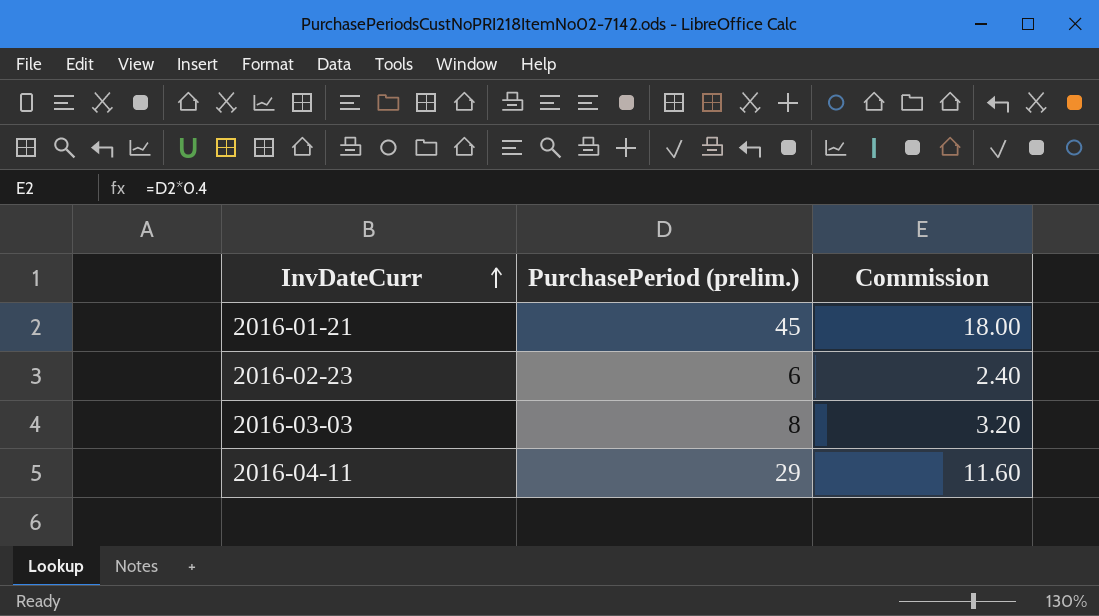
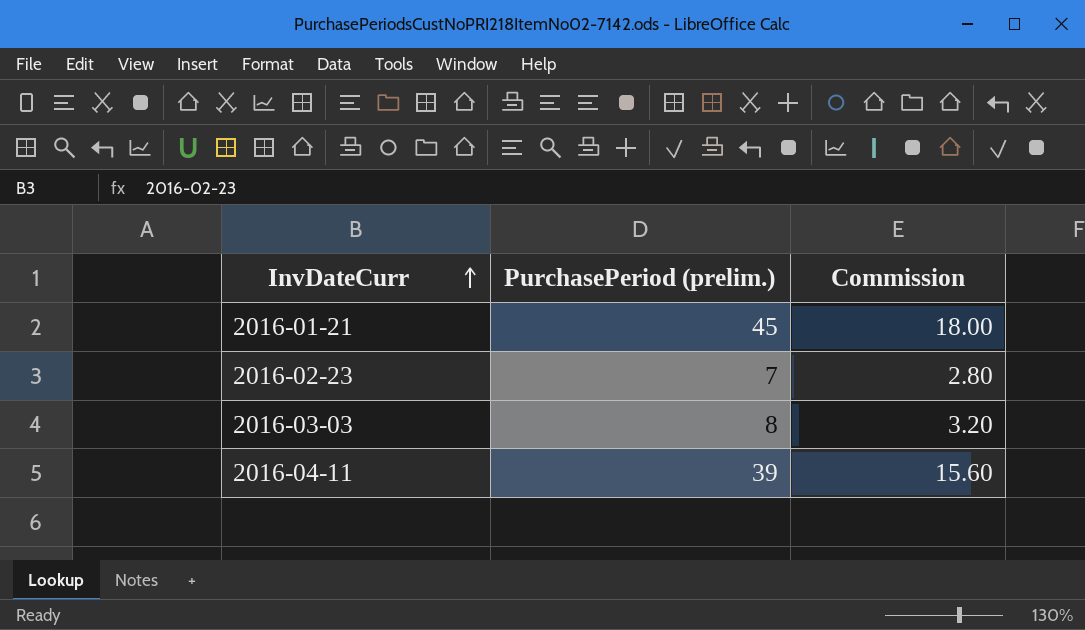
2016-02-23 | PurchasePeriod (prelim.): 6 -> 7
2016-02-23 | Commission: 2.40 -> 2.80
2016-04-11 | PurchasePeriod (prelim.): 29 -> 39
2016-04-11 | Commission: 11.60 -> 15.60

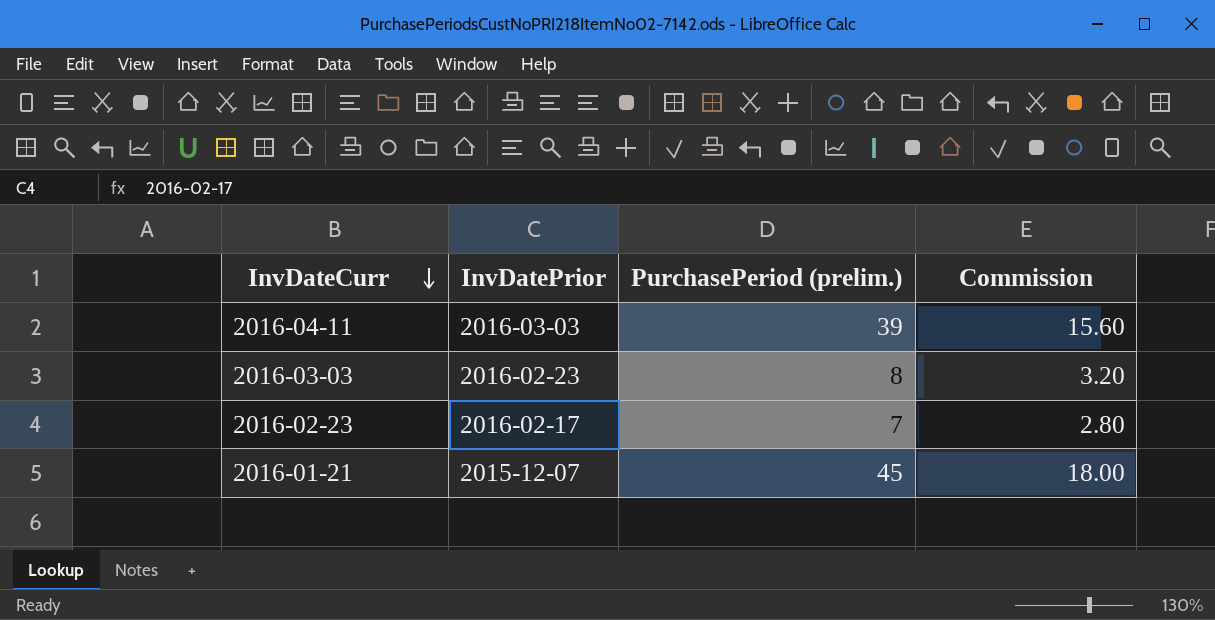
row order: InvDateCurr ascending -> InvDateCurr descending
column InvDatePrior | position: none -> 2

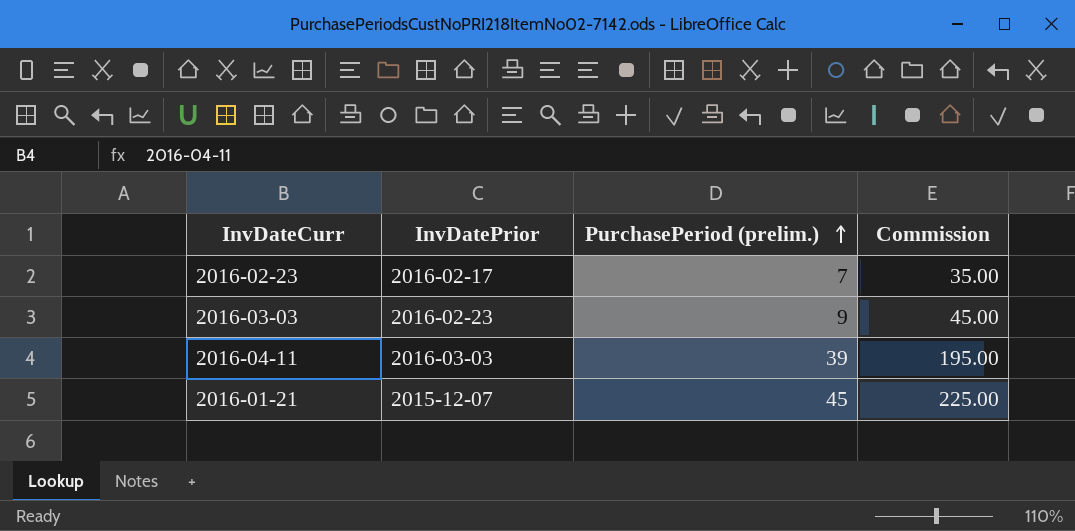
row order: InvDateCurr descending -> PurchasePeriod (prelim.) ascending
column Commission | formula: [PurchasePeriod (prelim.)] * 0.4 -> [PurchasePeriod (prelim.)] * 5
2016-03-03 | PurchasePeriod (prelim.): 8 -> 9

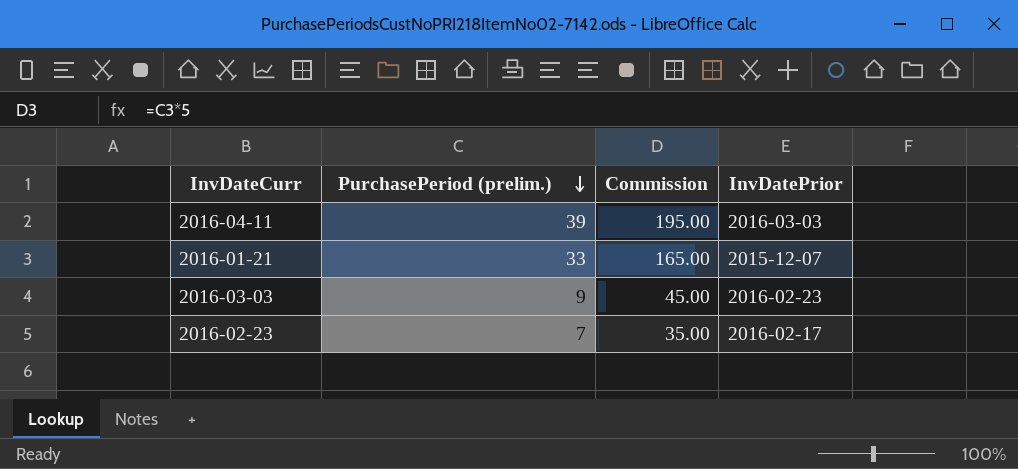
row order: PurchasePeriod (prelim.) ascending -> PurchasePeriod (prelim.) descending
column InvDatePrior | position: 2 -> 4
2016-01-21 | PurchasePeriod (prelim.): 45 -> 33
2016-01-21 | Commission: 225.00 -> 165.00

